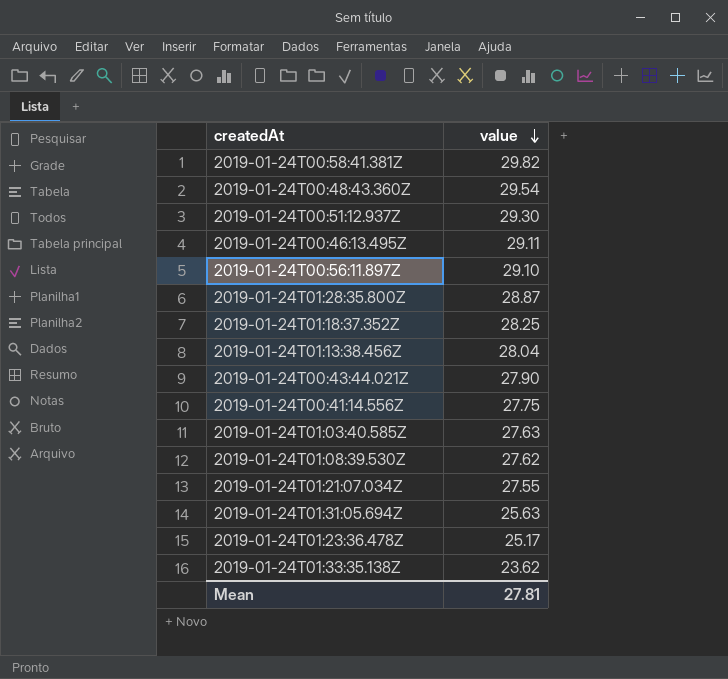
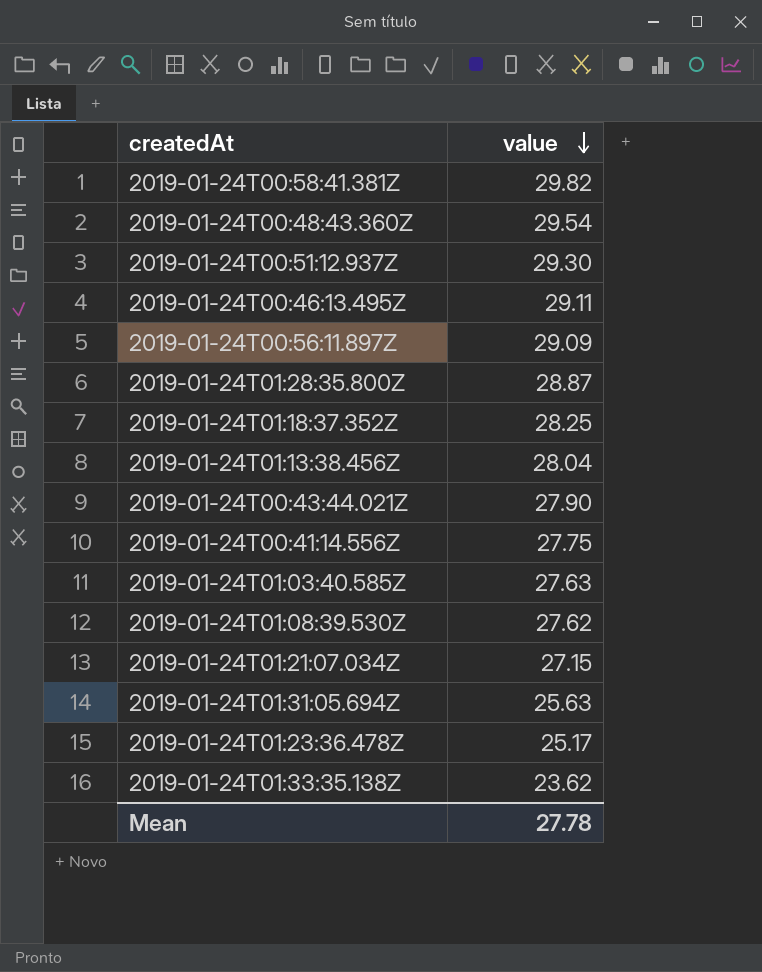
2019-01-24T00:56:11.897Z | value: 29.10 -> 29.09
2019-01-24T01:21:07.034Z | value: 27.55 -> 27.15
Mean | value: 27.81 -> 27.78

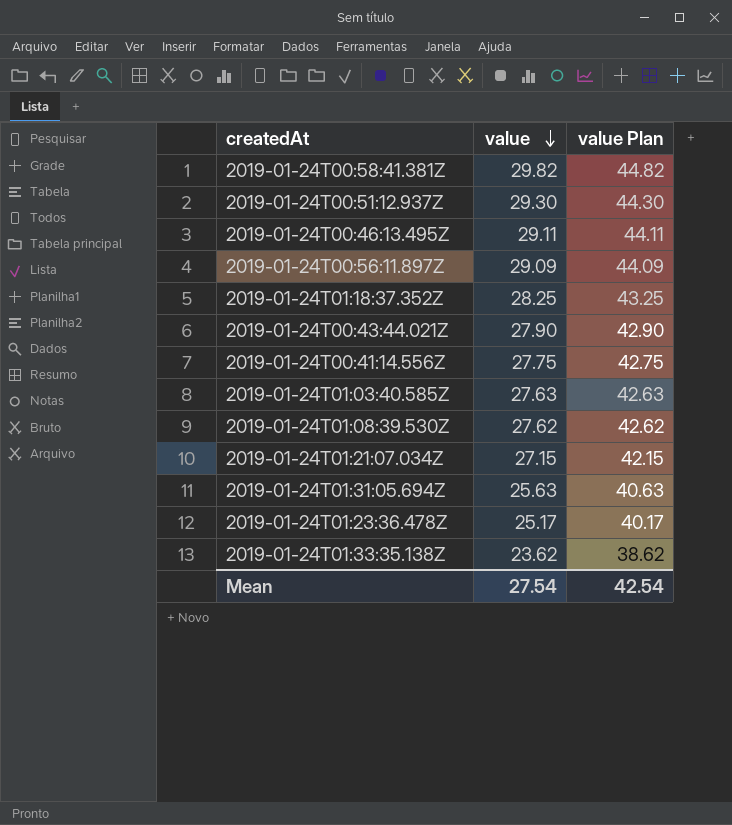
column value Plan | formula: none -> [value] + 15
row 2019-01-24T00:48:43.360Z: 29.54 -> none
row 2019-01-24T01:28:35.800Z: 28.87 -> none
row 2019-01-24T01:13:38.456Z: 28.04 -> none
Mean | value: 27.78 -> 27.54

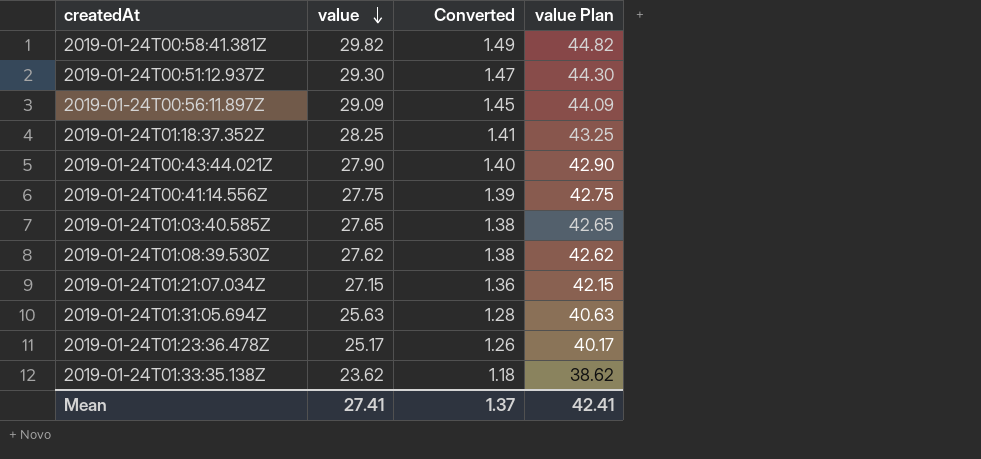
column Converted | formula: none -> [value] * 0.05
row 2019-01-24T00:46:13.495Z: 29.11 | 44.11 -> none
2019-01-24T01:03:40.585Z | value: 27.63 -> 27.65
2019-01-24T01:03:40.585Z | value Plan: 42.63 -> 42.65
Mean | value: 27.54 -> 27.41
Mean | value Plan: 42.54 -> 42.41

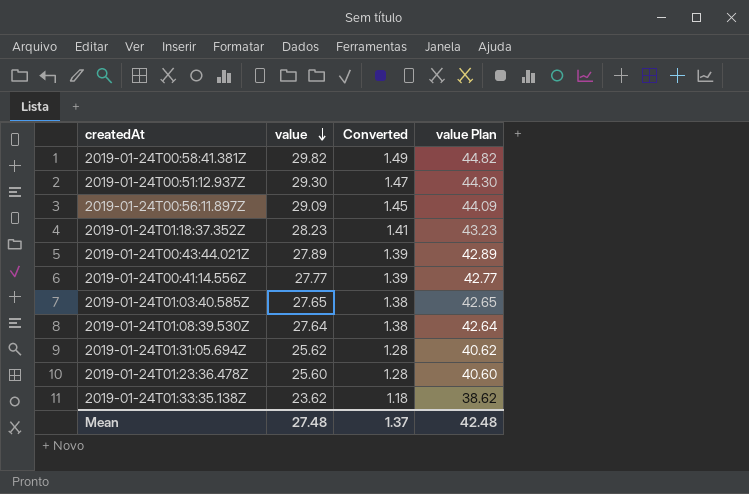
row 2019-01-24T01:21:07.034Z: 27.15 | 1.36 | 42.15 -> none
2019-01-24T01:18:37.352Z | value: 28.25 -> 28.23
2019-01-24T01:18:37.352Z | value Plan: 43.25 -> 43.23
2019-01-24T00:43:44.021Z | value: 27.90 -> 27.89
2019-01-24T00:43:44.021Z | Converted: 1.40 -> 1.39
2019-01-24T00:43:44.021Z | value Plan: 42.90 -> 42.89
2019-01-24T00:41:14.556Z | value: 27.75 -> 27.77
2019-01-24T00:41:14.556Z | value Plan: 42.75 -> 42.77
2019-01-24T01:08:39.530Z | value: 27.62 -> 27.64
2019-01-24T01:08:39.530Z | value Plan: 42.62 -> 42.64
2019-01-24T01:31:05.694Z | value: 25.63 -> 25.62
2019-01-24T01:31:05.694Z | value Plan: 40.63 -> 40.62
2019-01-24T01:23:36.478Z | value: 25.17 -> 25.60
2019-01-24T01:23:36.478Z | Converted: 1.26 -> 1.28
2019-01-24T01:23:36.478Z | value Plan: 40.17 -> 40.60
Mean | value: 27.41 -> 27.48
Mean | value Plan: 42.41 -> 42.48

